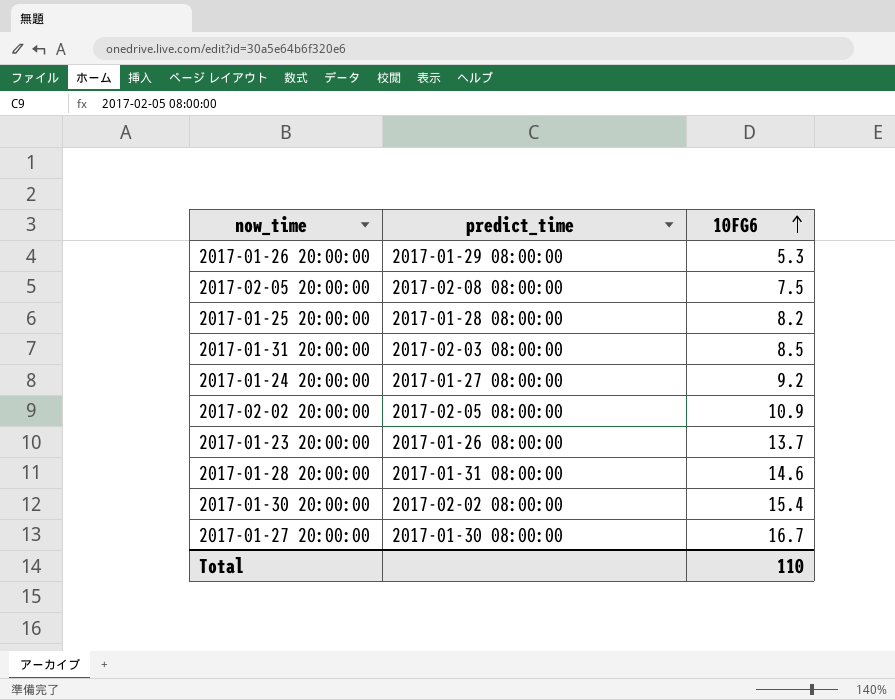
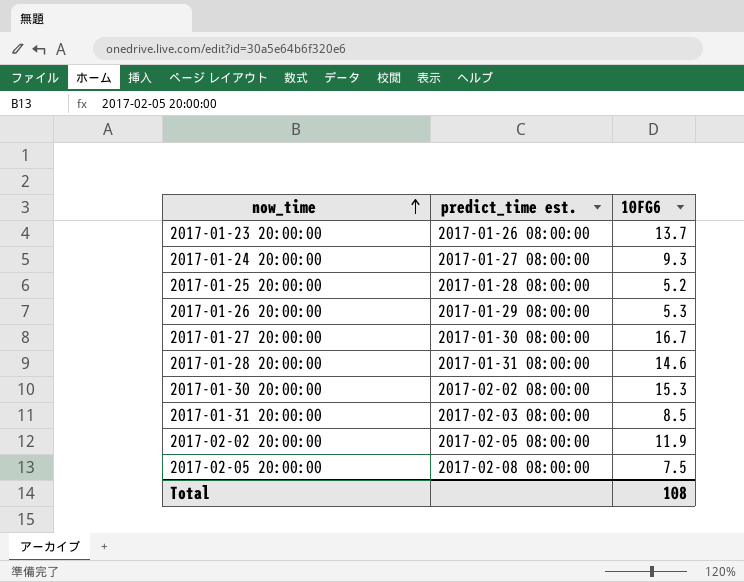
row order: 10FG6 ascending -> now_time ascending
column name: predict_time -> predict_time est.
2017-01-24 20:00:00 | 10FG6: 9.2 -> 9.3
2017-01-25 20:00:00 | 10FG6: 8.2 -> 5.2
2017-01-30 20:00:00 | 10FG6: 15.4 -> 15.3
2017-02-02 20:00:00 | 10FG6: 10.9 -> 11.9
Total | 10FG6: 110 -> 108

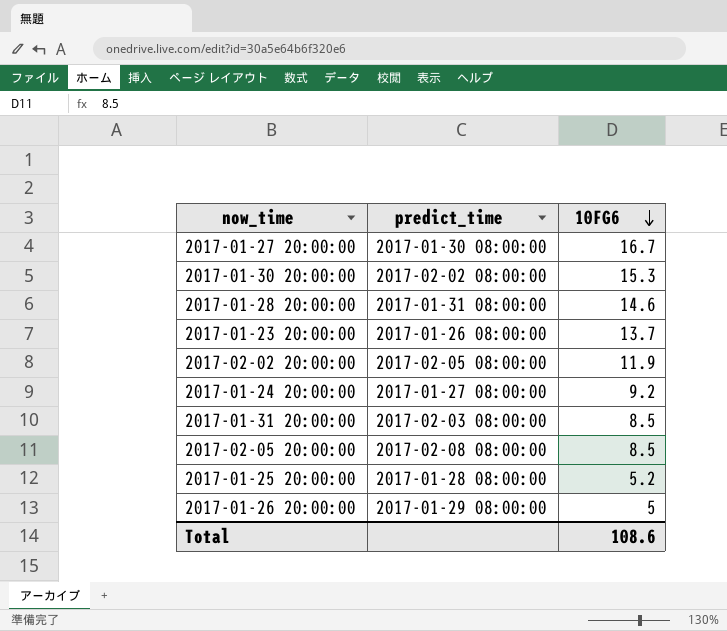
row order: now_time ascending -> 10FG6 descending
column name: predict_time est. -> predict_time
2017-01-24 20:00:00 | 10FG6: 9.3 -> 9.2
2017-02-05 20:00:00 | 10FG6: 7.5 -> 8.5
2017-01-26 20:00:00 | 10FG6: 5.3 -> 5
Total | 10FG6: 108 -> 108.6

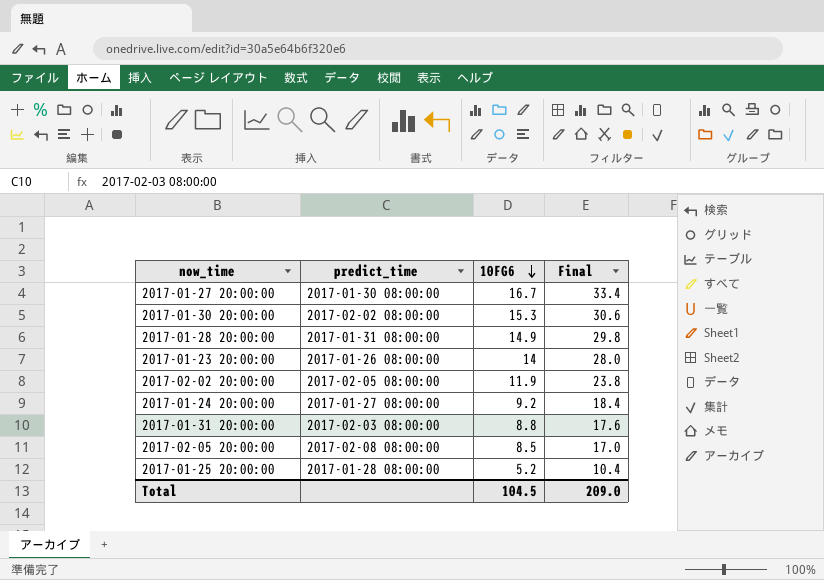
column Final | formula: none -> [10FG6] * 2
row 2017-01-26 20:00:00: 2017-01-29 08:00:00 | 5 -> none
2017-01-28 20:00:00 | 10FG6: 14.6 -> 14.9
2017-01-23 20:00:00 | 10FG6: 13.7 -> 14
2017-01-31 20:00:00 | 10FG6: 8.5 -> 8.8
Total | 10FG6: 108.6 -> 104.5

